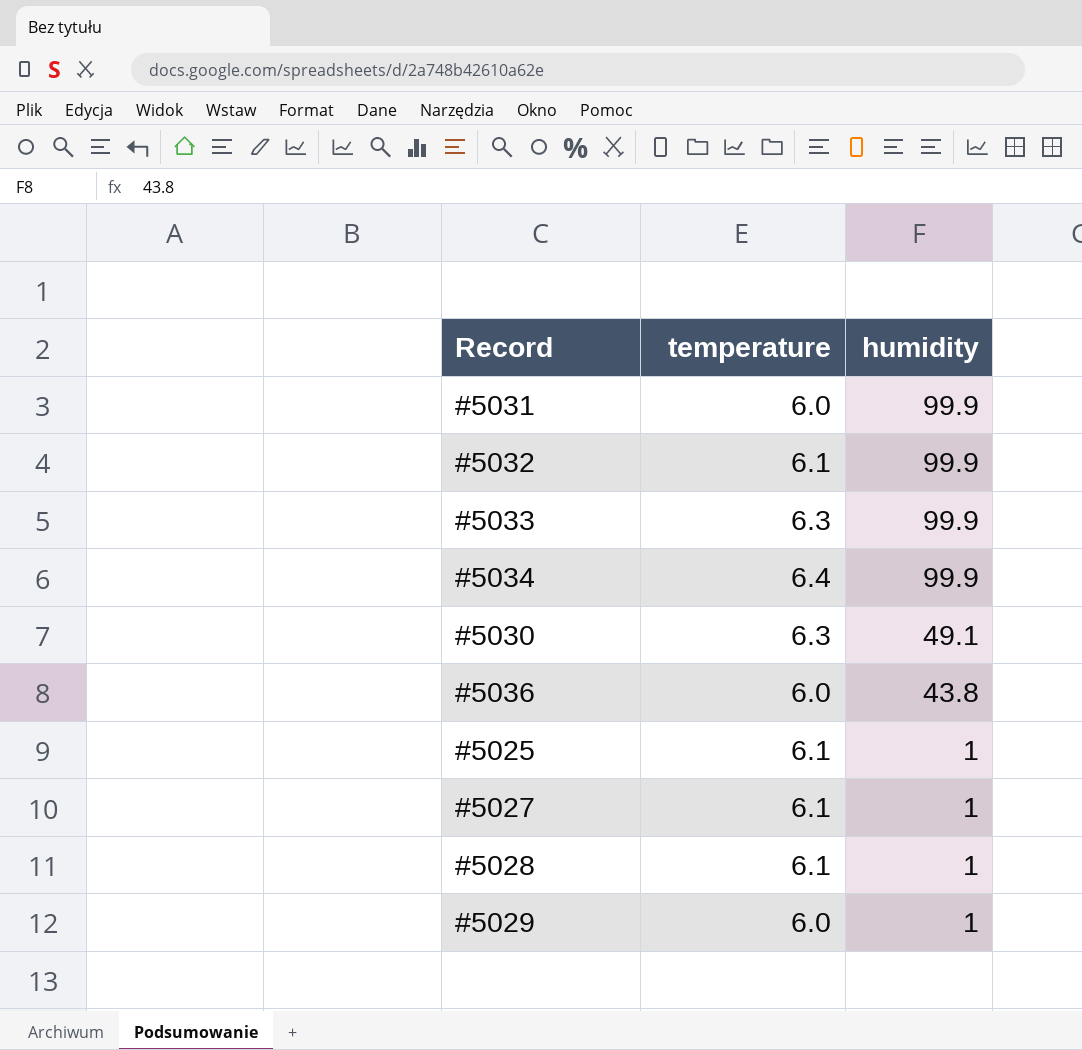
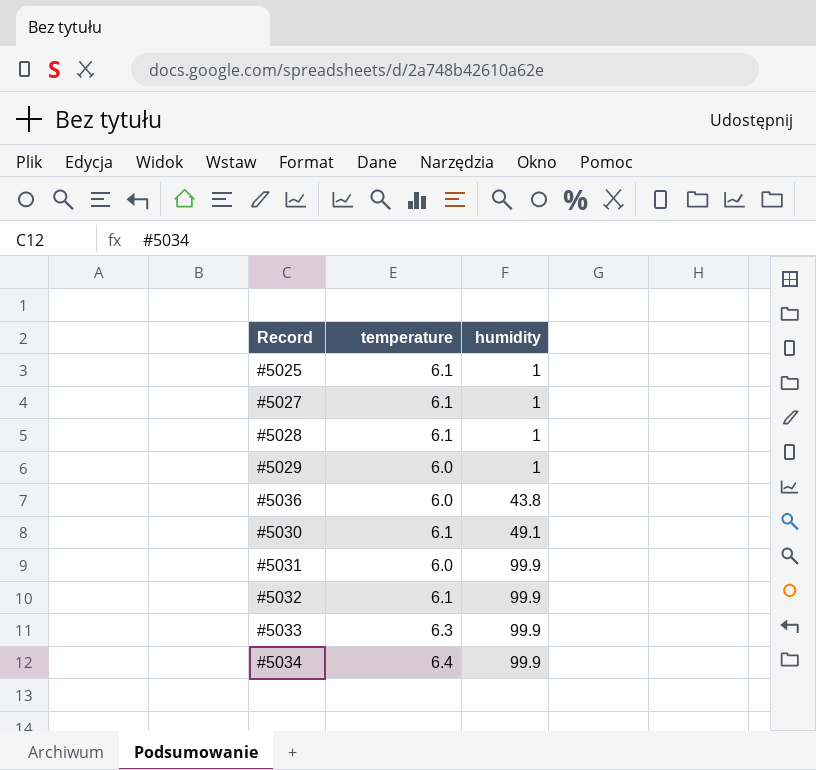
row order: humidity descending -> humidity ascending
#5030 | temperature: 6.3 -> 6.1

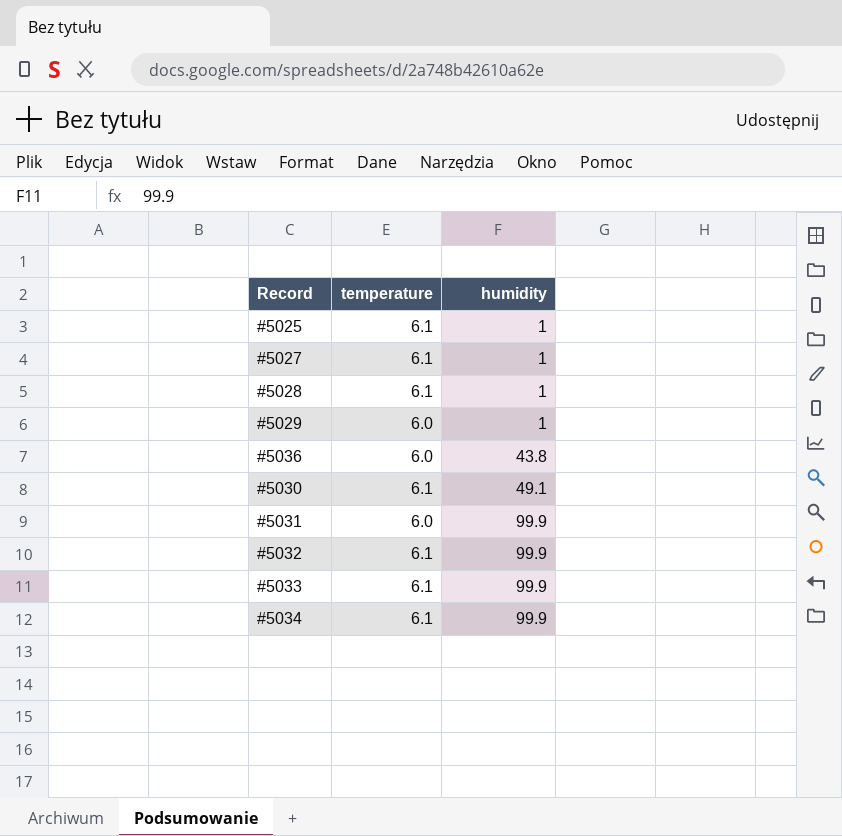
#5033 | temperature: 6.3 -> 6.1
#5034 | temperature: 6.4 -> 6.1

